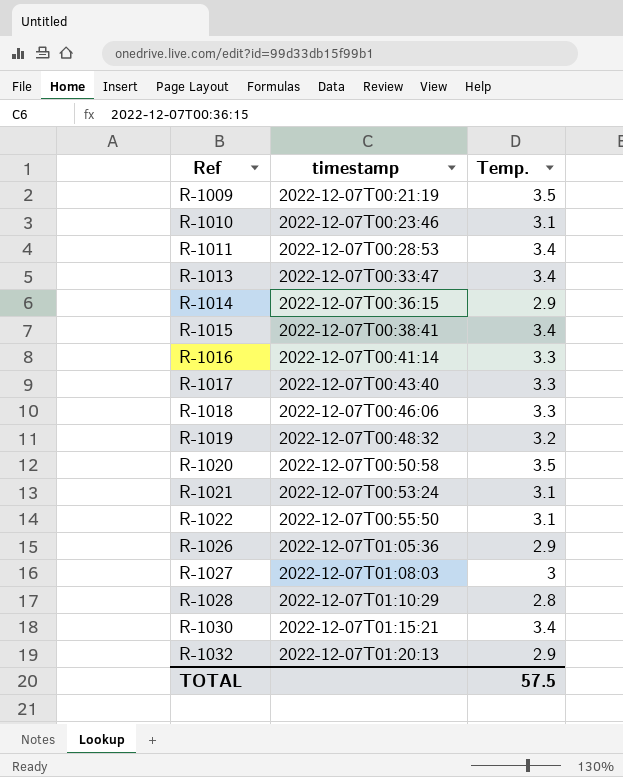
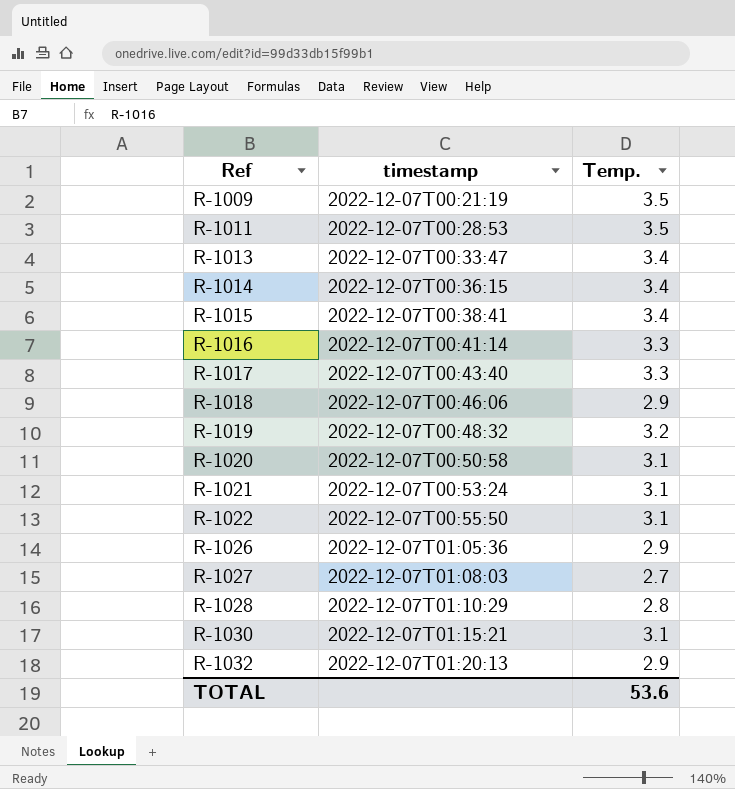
row R-1010: 2022-12-07T00:23:46 | 3.1 -> none
R-1011 | Temp.: 3.4 -> 3.5
R-1014 | Temp.: 2.9 -> 3.4
R-1018 | Temp.: 3.3 -> 2.9
R-1020 | Temp.: 3.5 -> 3.1
R-1027 | Temp.: 3 -> 2.7
R-1030 | Temp.: 3.4 -> 3.1
TOTAL | Temp.: 57.5 -> 53.6

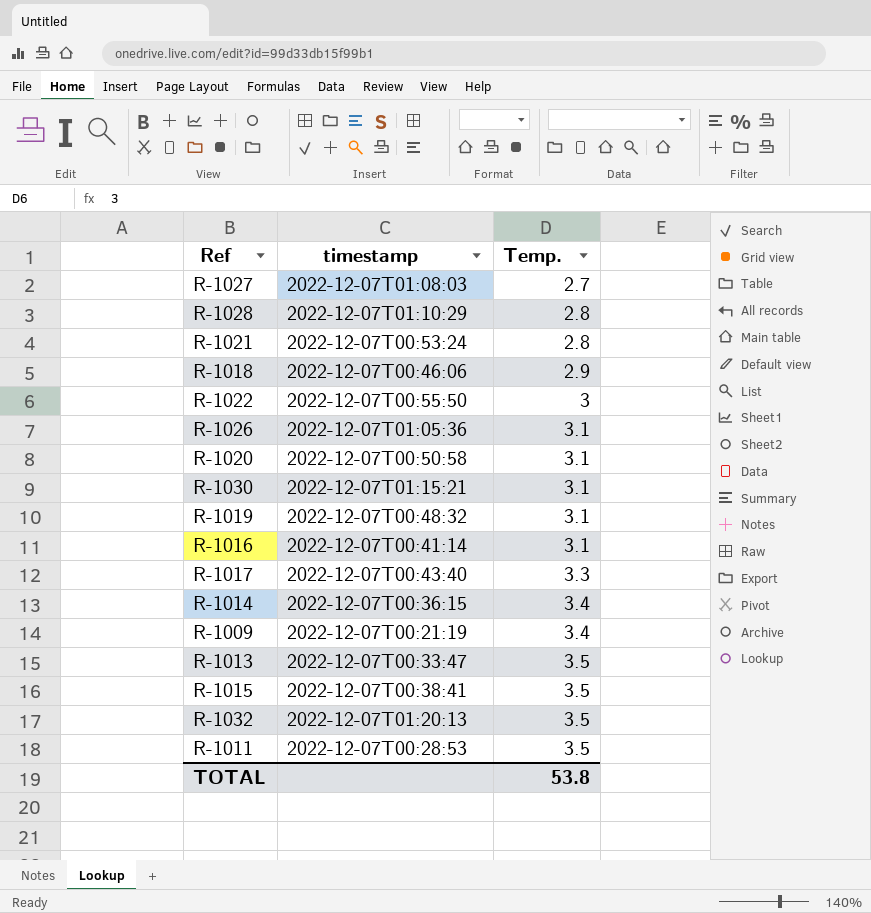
row order: Ref ascending -> Temp. ascending
R-1021 | Temp.: 3.1 -> 2.8
R-1022 | Temp.: 3.1 -> 3
R-1026 | Temp.: 2.9 -> 3.1
R-1019 | Temp.: 3.2 -> 3.1
R-1016 | Temp.: 3.3 -> 3.1
R-1009 | Temp.: 3.5 -> 3.4
R-1013 | Temp.: 3.4 -> 3.5
R-1015 | Temp.: 3.4 -> 3.5
R-1032 | Temp.: 2.9 -> 3.5
TOTAL | Temp.: 53.6 -> 53.8

